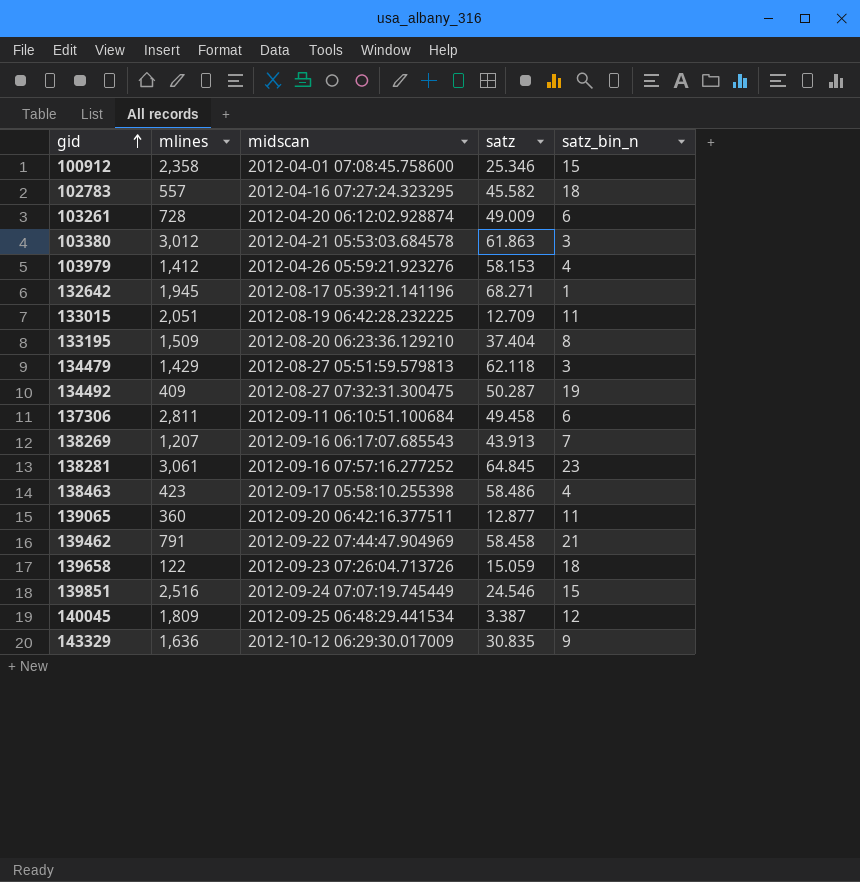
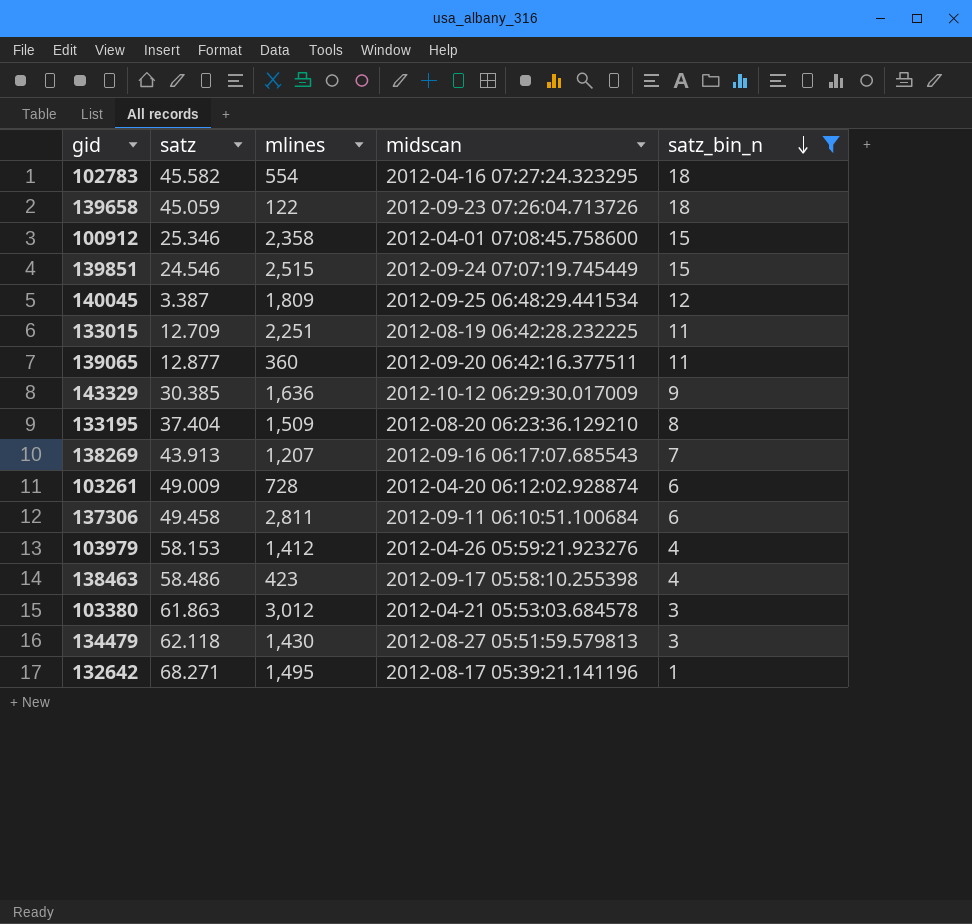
filter: none -> satz_bin_n <= 18
row order: gid ascending -> satz_bin_n descending
column satz | position: 4 -> 2
102783 | mlines: 557 -> 554
139658 | satz: 15.059 -> 45.059
139851 | mlines: 2,516 -> 2,515
133015 | mlines: 2,051 -> 2,251
143329 | satz: 30.835 -> 30.385
134479 | mlines: 1,429 -> 1,430
132642 | mlines: 1,945 -> 1,495

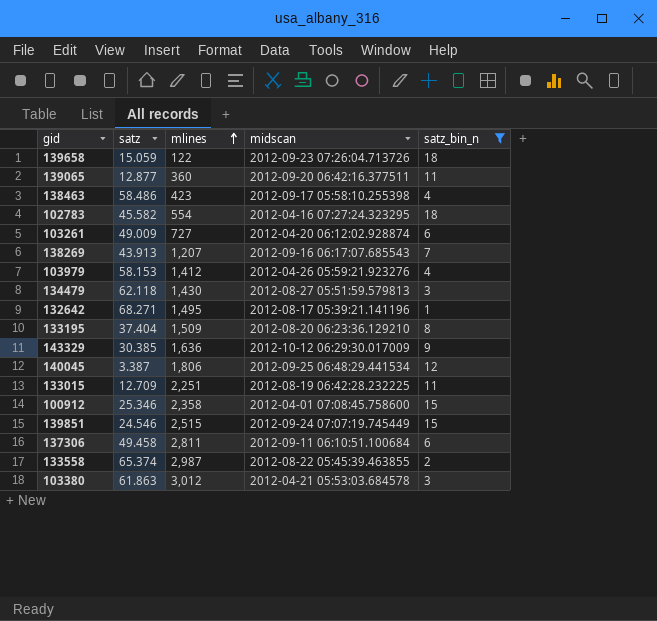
row order: satz_bin_n descending -> mlines ascending
139658 | satz: 45.059 -> 15.059
103261 | mlines: 728 -> 727
140045 | mlines: 1,809 -> 1,806
row 133558: none -> 65.374 | 2,987 | 2012-08-22 05:45:39.463855 | 2

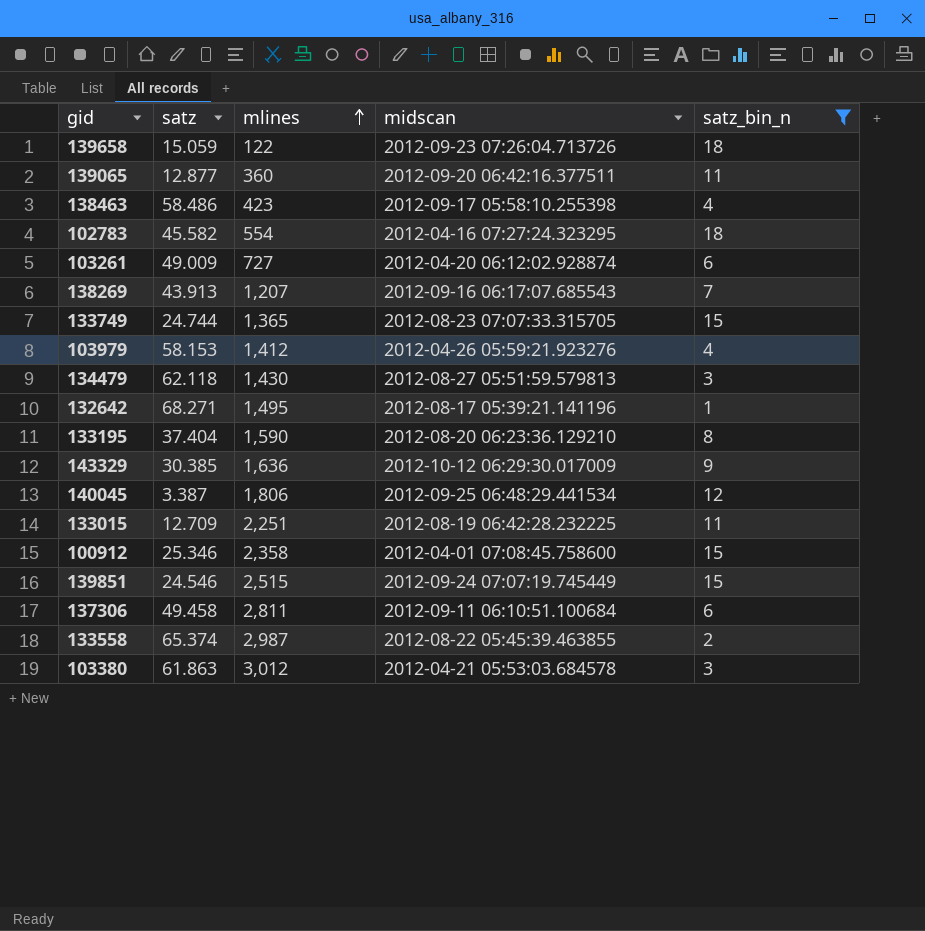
row 133749: none -> 24.744 | 1,365 | 2012-08-23 07:07:33.315705 | 15
133195 | mlines: 1,509 -> 1,590

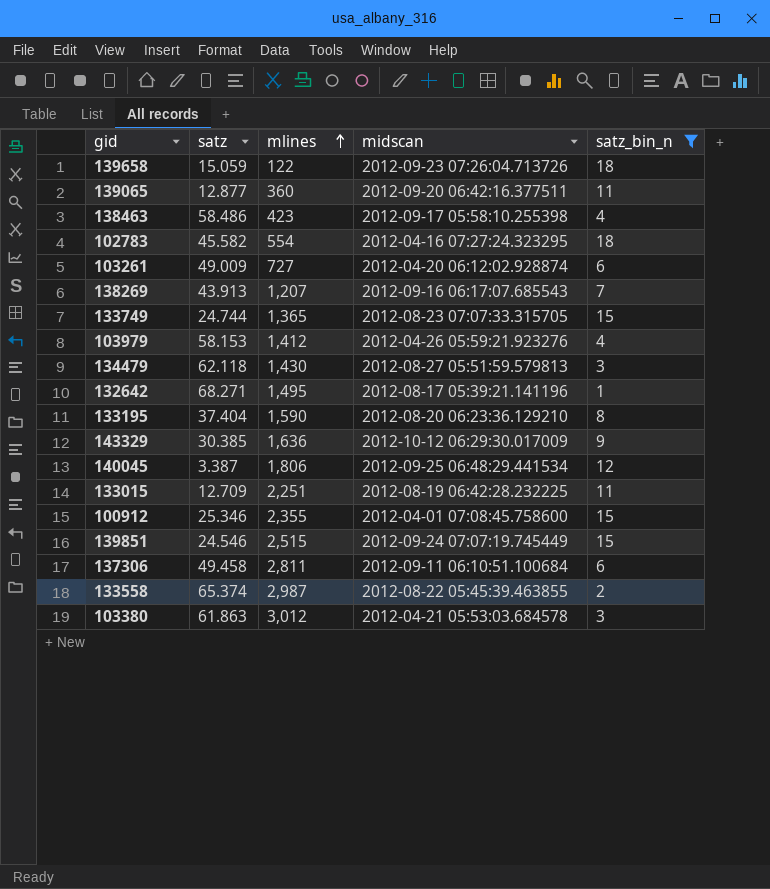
100912 | mlines: 2,358 -> 2,355

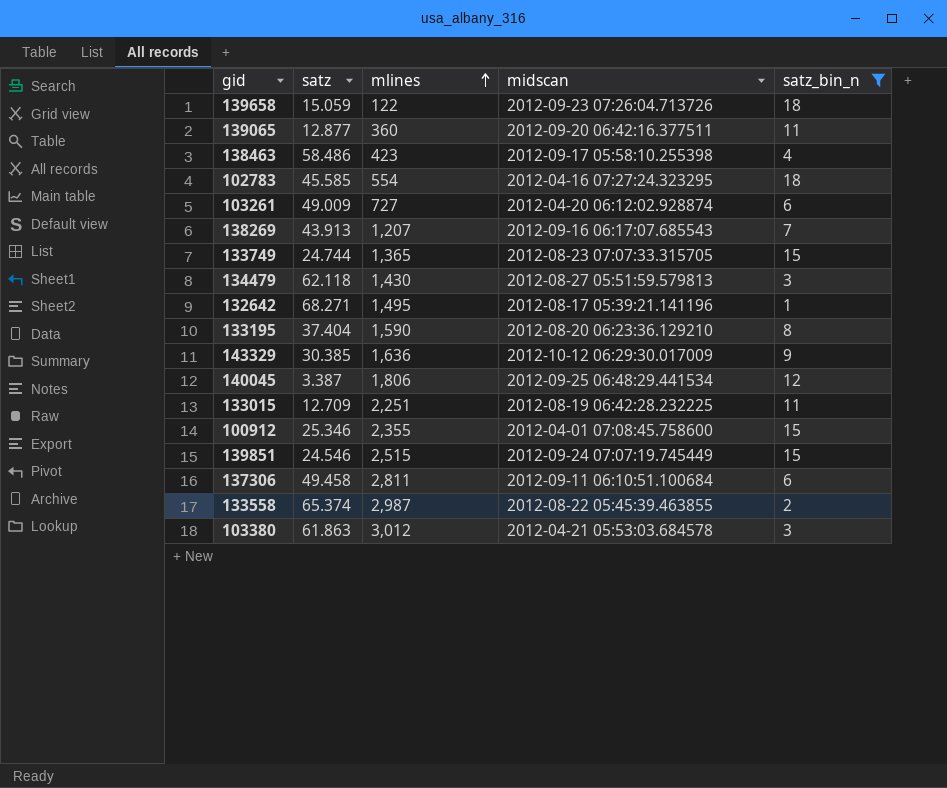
row 103979: 58.153 | 1,412 | 2012-04-26 05:59:21.923276 | 4 -> none
102783 | satz: 45.582 -> 45.585

